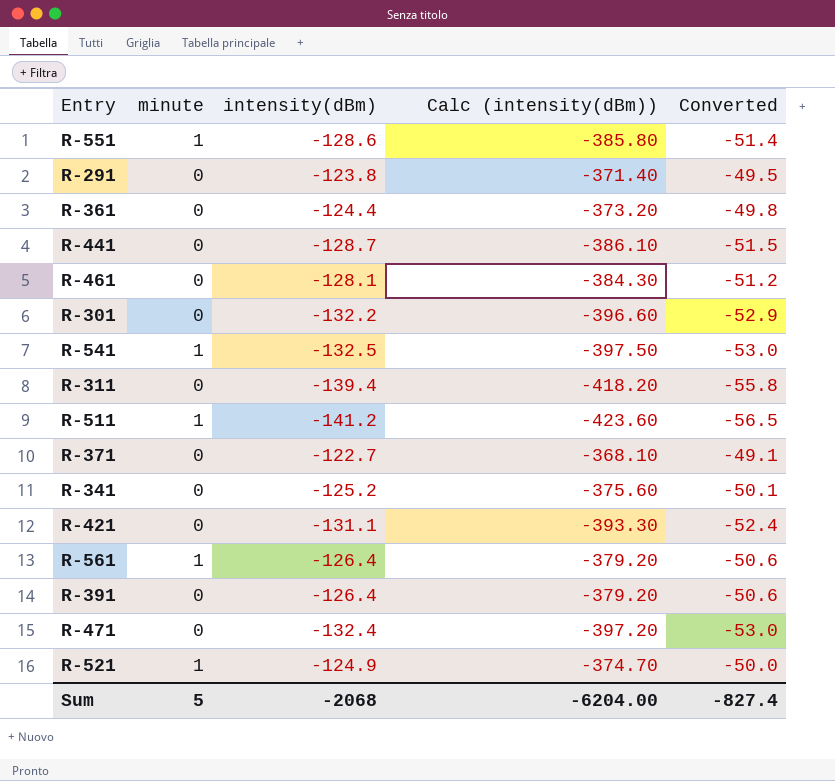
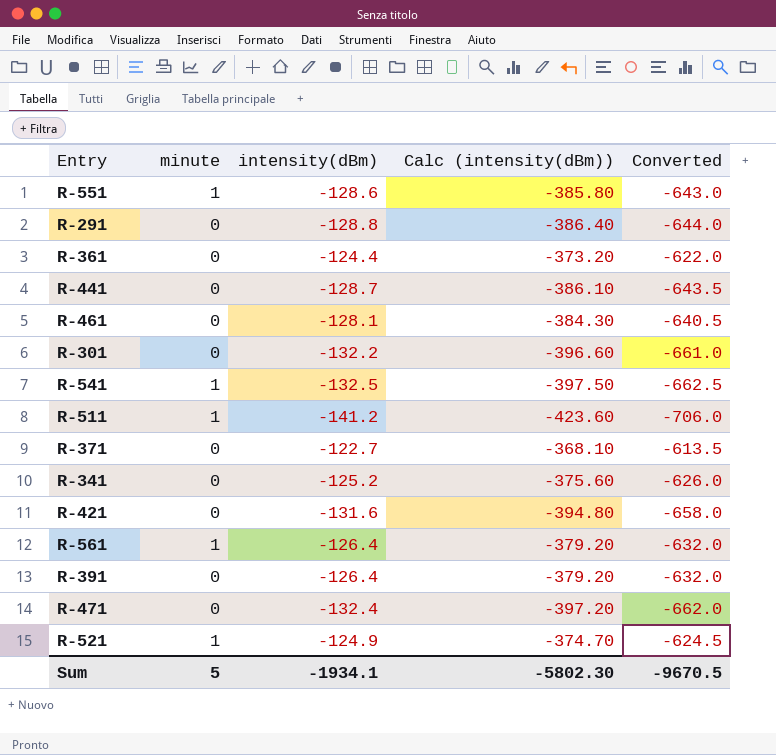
column Converted | formula: [intensity(dBm)] * 0.4 -> [intensity(dBm)] * 5
row R-311: 0 | -139.4 | -418.20 | -55.8 -> none
R-291 | intensity(dBm): -123.8 -> -128.8
R-291 | Calc (intensity(dBm)): -371.40 -> -386.40
R-421 | intensity(dBm): -131.1 -> -131.6
R-421 | Calc (intensity(dBm)): -393.30 -> -394.80
Sum | intensity(dBm): -2068 -> -1934.1
Sum | Calc (intensity(dBm)): -6204.00 -> -5802.30
Sum | Converted: -827.4 -> -9670.5

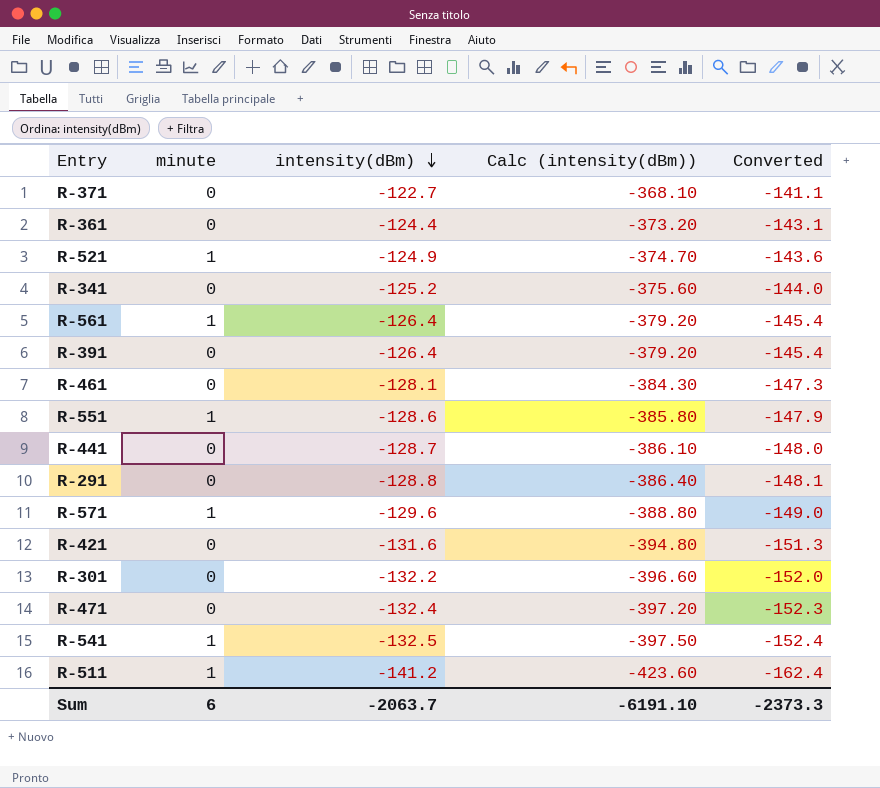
row order: none -> intensity(dBm) descending
column Converted | formula: [intensity(dBm)] * 5 -> [intensity(dBm)] * 1.15
row R-571: none -> 1 | -129.6 | -388.80 | -149.0
Sum | minute: 5 -> 6
Sum | intensity(dBm): -1934.1 -> -2063.7
Sum | Calc (intensity(dBm)): -5802.30 -> -6191.10
Sum | Converted: -9670.5 -> -2373.3

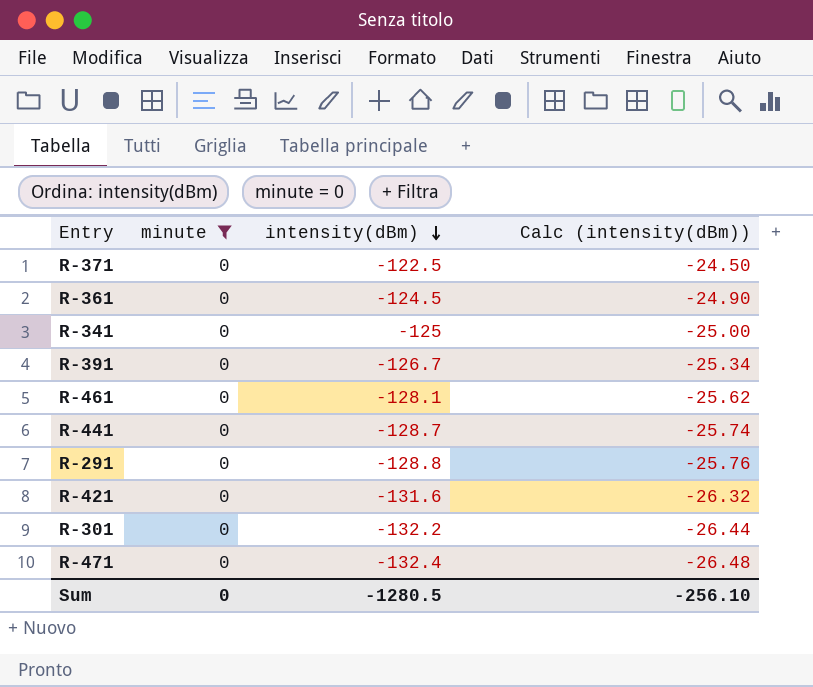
filter: none -> minute = 0
column Converted | formula: [intensity(dBm)] * 1.15 -> none
column Calc (intensity(dBm)) | formula: [intensity(dBm)] * 3 -> [intensity(dBm)] * 0.2
R-371 | intensity(dBm): -122.7 -> -122.5
R-361 | intensity(dBm): -124.4 -> -124.5
R-341 | intensity(dBm): -125.2 -> -125
R-391 | intensity(dBm): -126.4 -> -126.7
Sum | minute: 6 -> 0
Sum | intensity(dBm): -2063.7 -> -1280.5
Sum | Calc (intensity(dBm)): -6191.10 -> -256.10

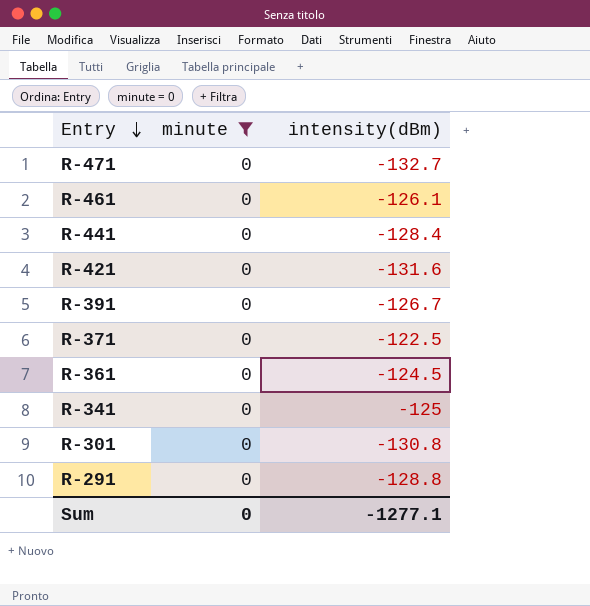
row order: intensity(dBm) descending -> Entry descending
column Calc (intensity(dBm)) | formula: [intensity(dBm)] * 0.2 -> none
R-471 | intensity(dBm): -132.4 -> -132.7
R-461 | intensity(dBm): -128.1 -> -126.1
R-441 | intensity(dBm): -128.7 -> -128.4
R-301 | intensity(dBm): -132.2 -> -130.8
Sum | intensity(dBm): -1280.5 -> -1277.1

